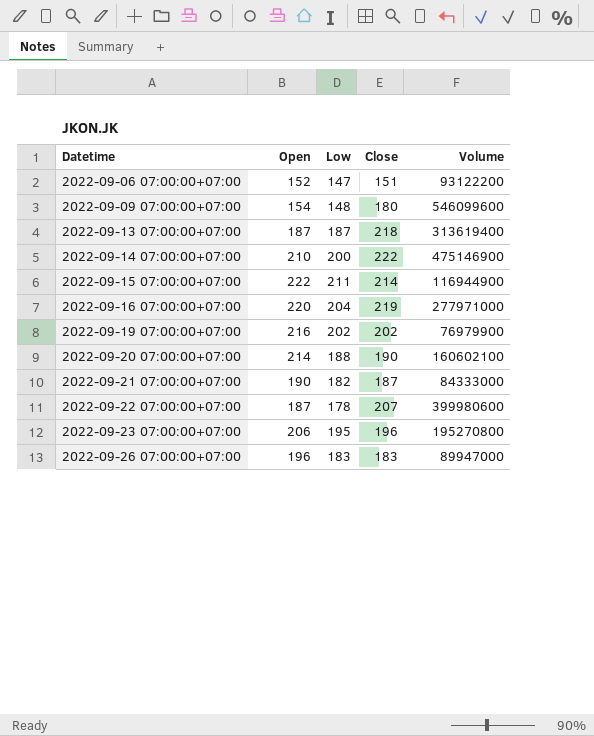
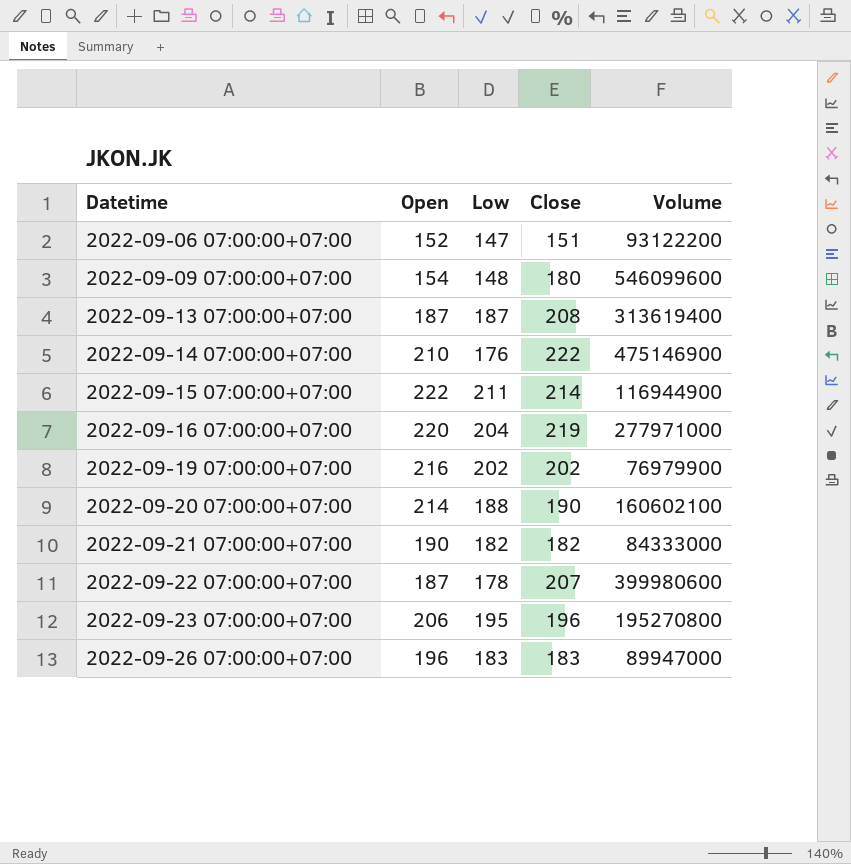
2022-09-13 07:00:00+07:00 | Close: 218 -> 208
2022-09-14 07:00:00+07:00 | Low: 200 -> 176
2022-09-21 07:00:00+07:00 | Close: 187 -> 182

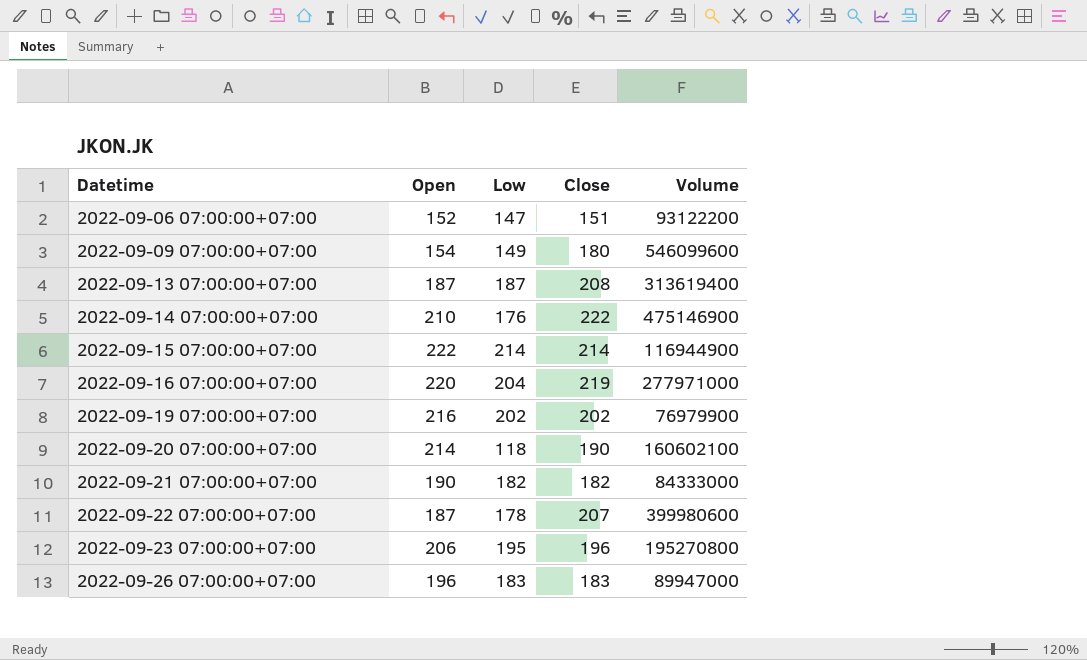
2022-09-09 07:00:00+07:00 | Low: 148 -> 149
2022-09-15 07:00:00+07:00 | Low: 211 -> 214
2022-09-20 07:00:00+07:00 | Low: 188 -> 118

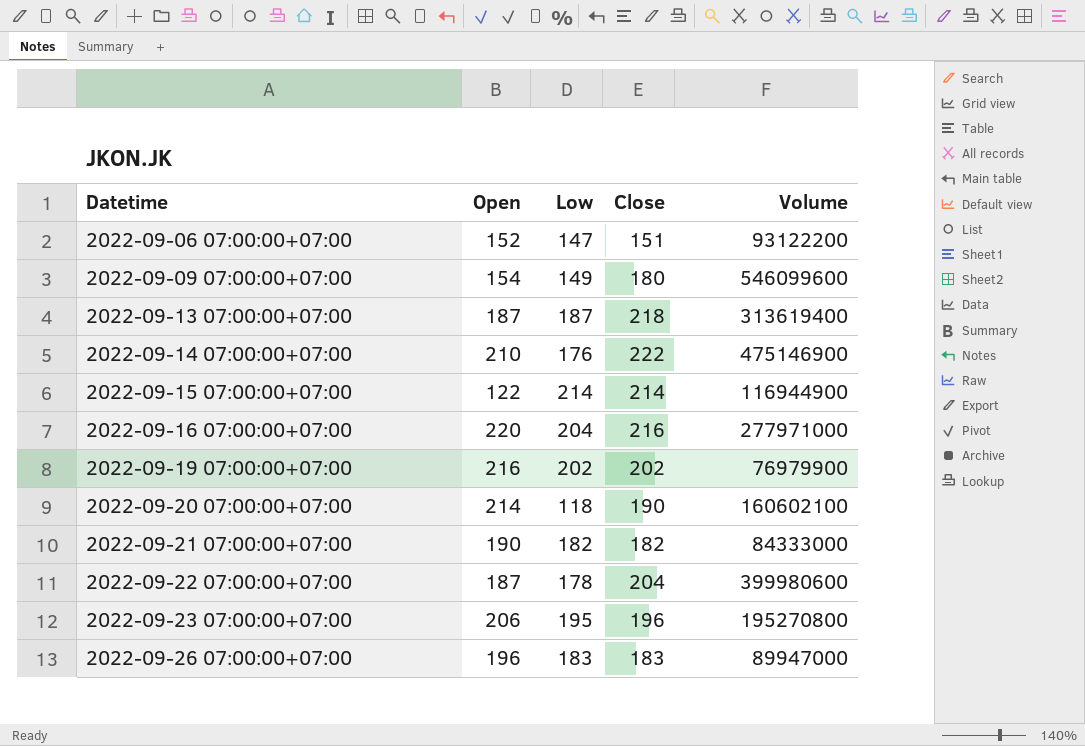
2022-09-13 07:00:00+07:00 | Close: 208 -> 218
2022-09-15 07:00:00+07:00 | Open: 222 -> 122
2022-09-16 07:00:00+07:00 | Close: 219 -> 216
2022-09-22 07:00:00+07:00 | Close: 207 -> 204

